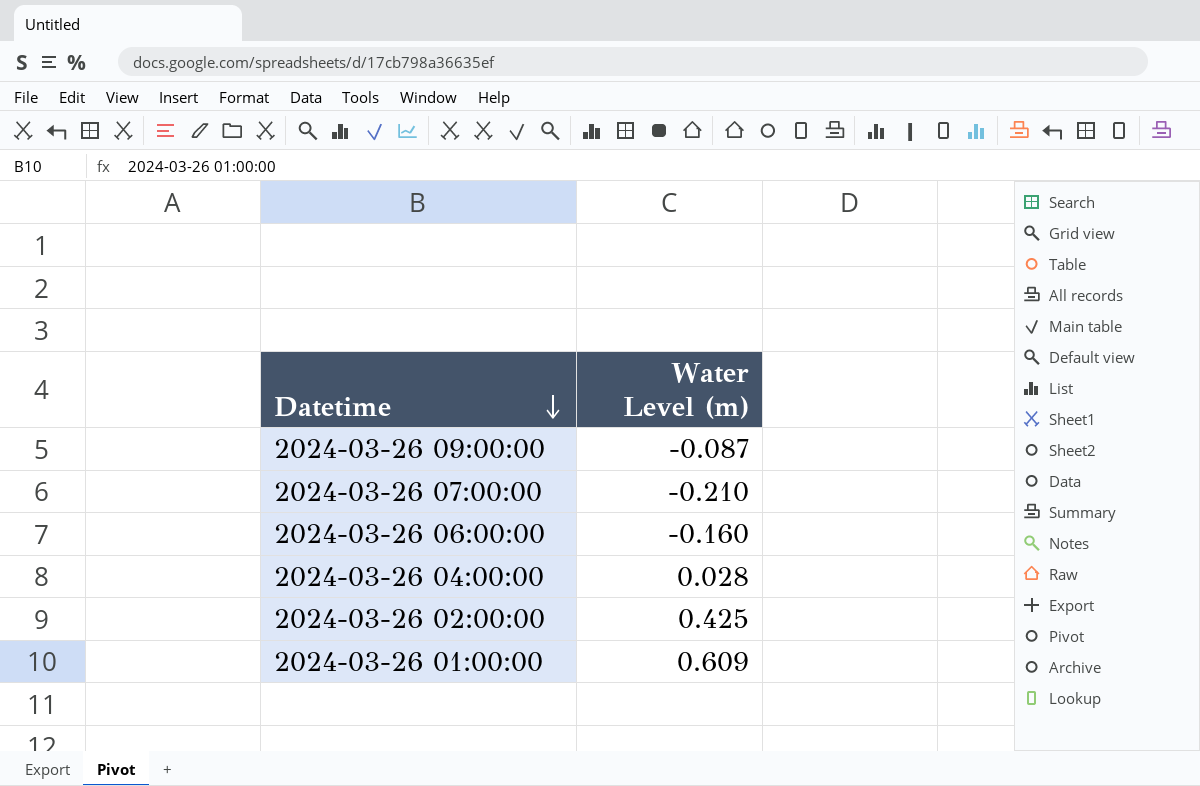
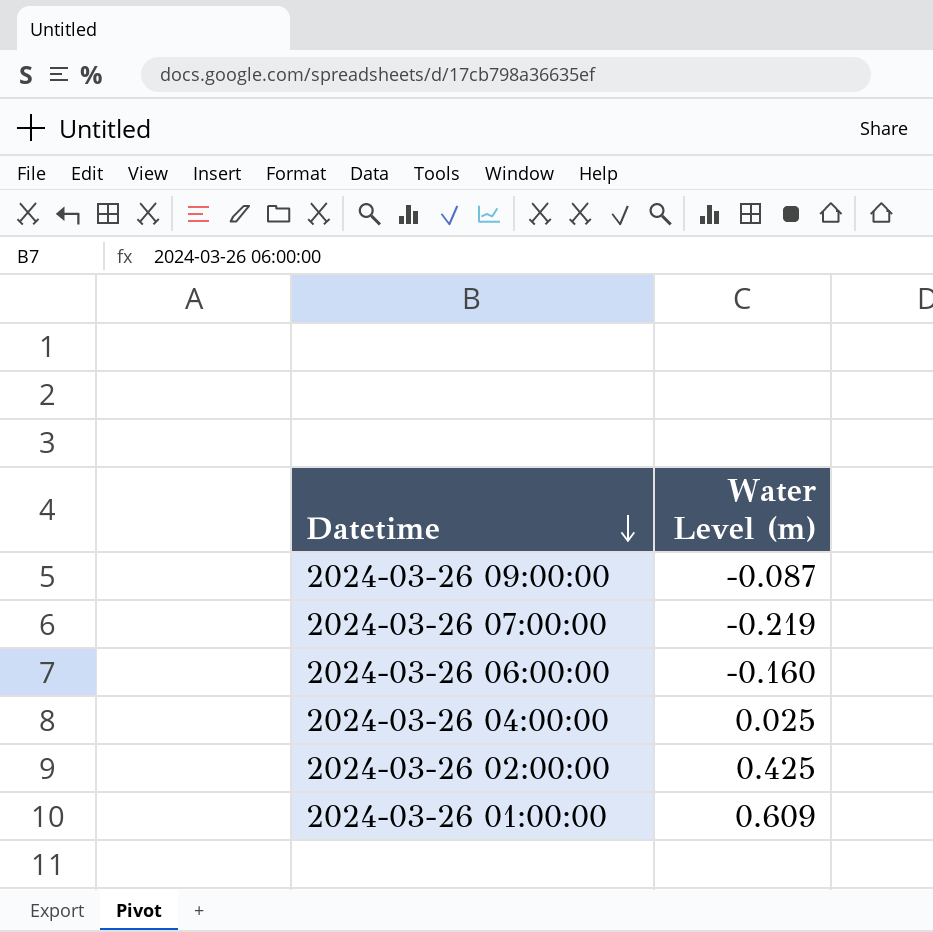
2024-03-26 07:00:00 | Water Level (m): -0.210 -> -0.219
2024-03-26 04:00:00 | Water Level (m): 0.028 -> 0.025

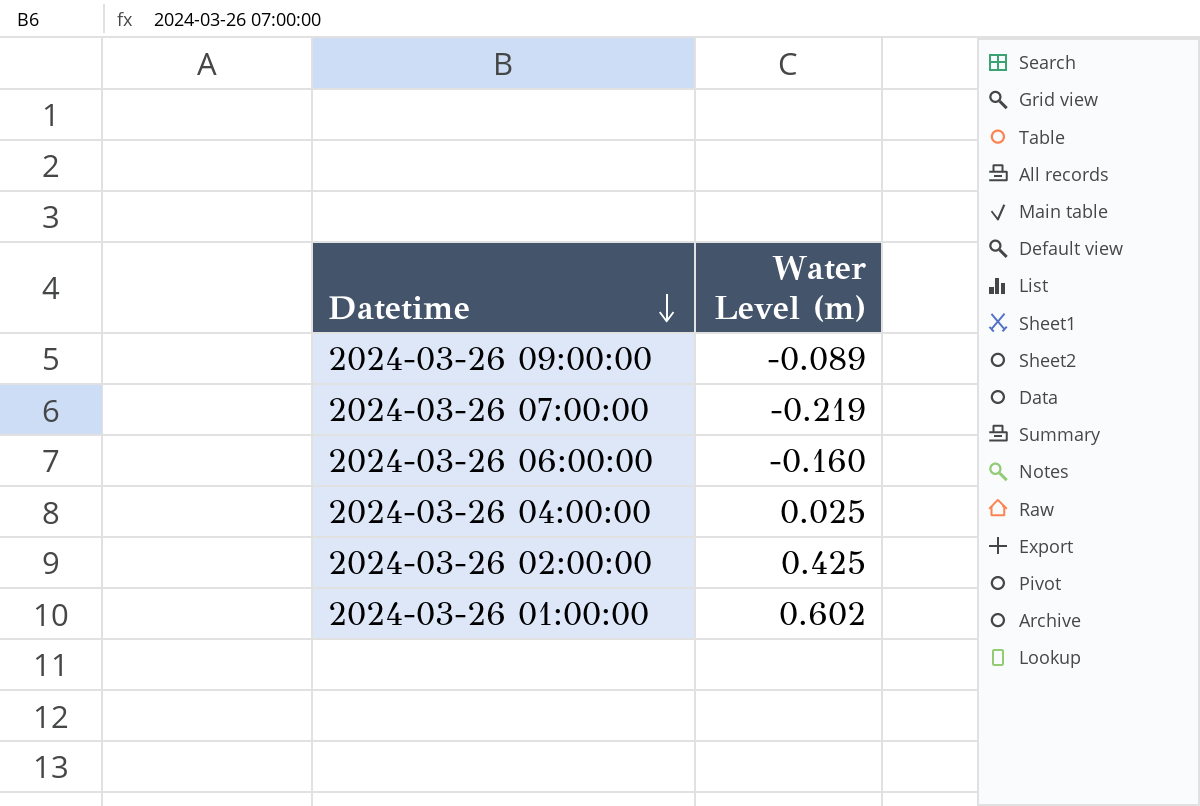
2024-03-26 09:00:00 | Water Level (m): -0.087 -> -0.089
2024-03-26 01:00:00 | Water Level (m): 0.609 -> 0.602

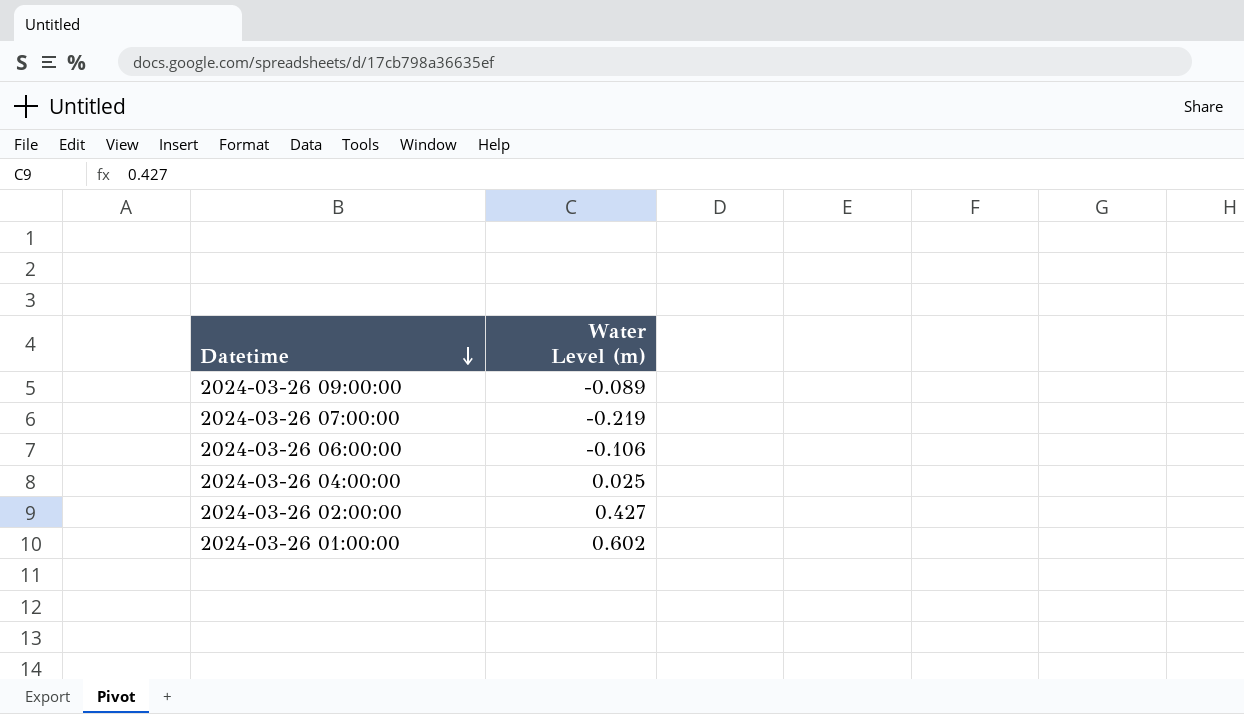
2024-03-26 06:00:00 | Water Level (m): -0.160 -> -0.106
2024-03-26 02:00:00 | Water Level (m): 0.425 -> 0.427

